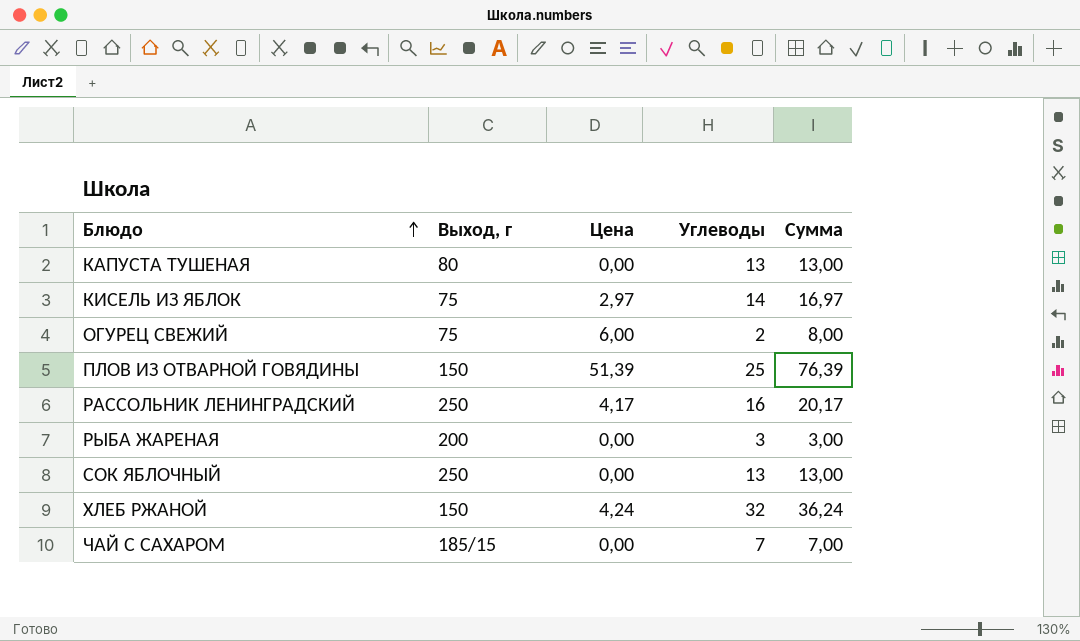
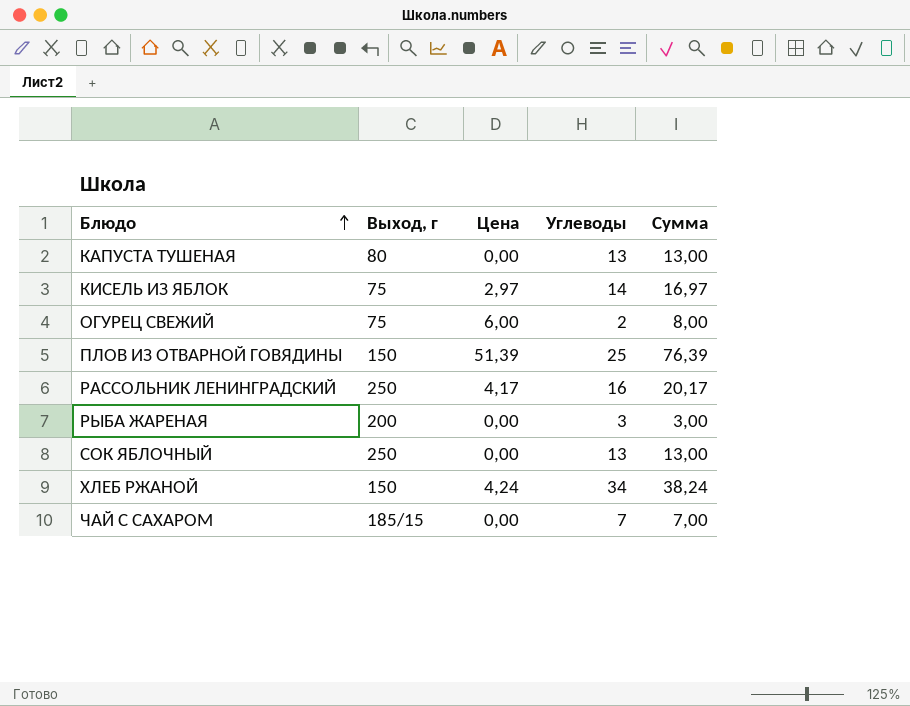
ХЛЕБ РЖАНОЙ | Углеводы: 32 -> 34
ХЛЕБ РЖАНОЙ | Сумма: 36,24 -> 38,24

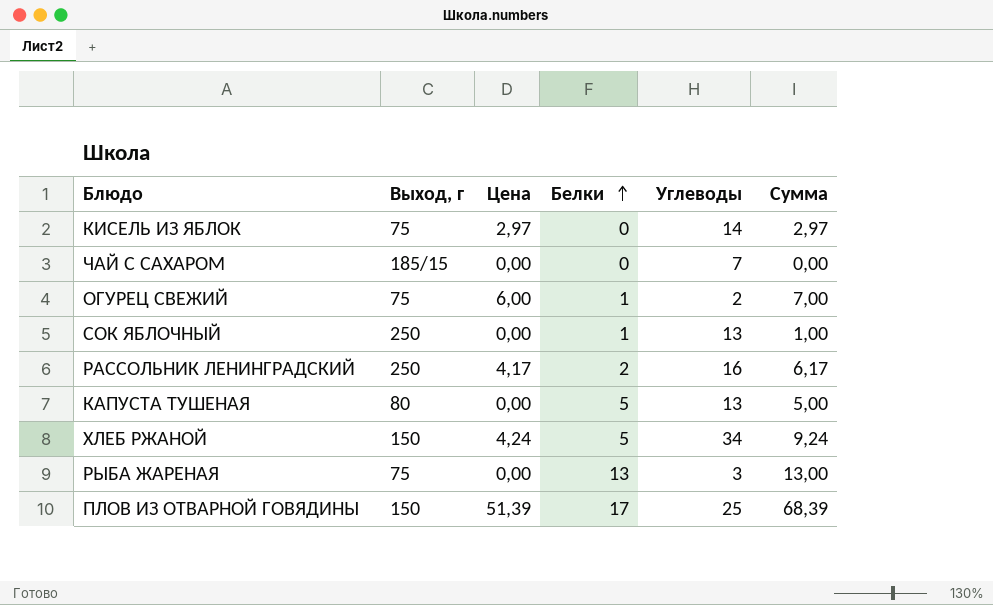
row order: Блюдо ascending -> Белки ascending
column Белки | position: none -> 4
column Сумма | formula: [Цена] + [Углеводы] -> [Цена] + [Белки]
РЫБА ЖАРЕНАЯ | Выход, г: 200 -> 75

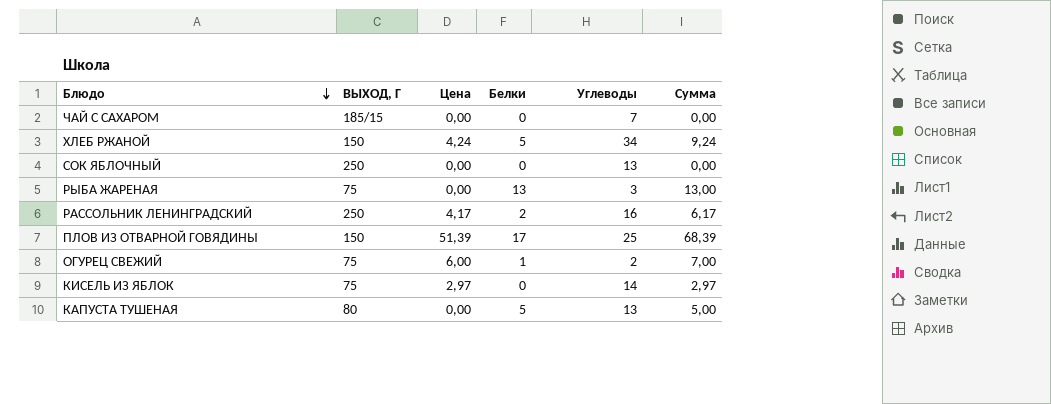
row order: Белки ascending -> Блюдо descending
column name: Выход, г -> ВЫХОД, Г
СОК ЯБЛОЧНЫЙ | Белки: 1 -> 0
СОК ЯБЛОЧНЫЙ | Сумма: 1,00 -> 0,00

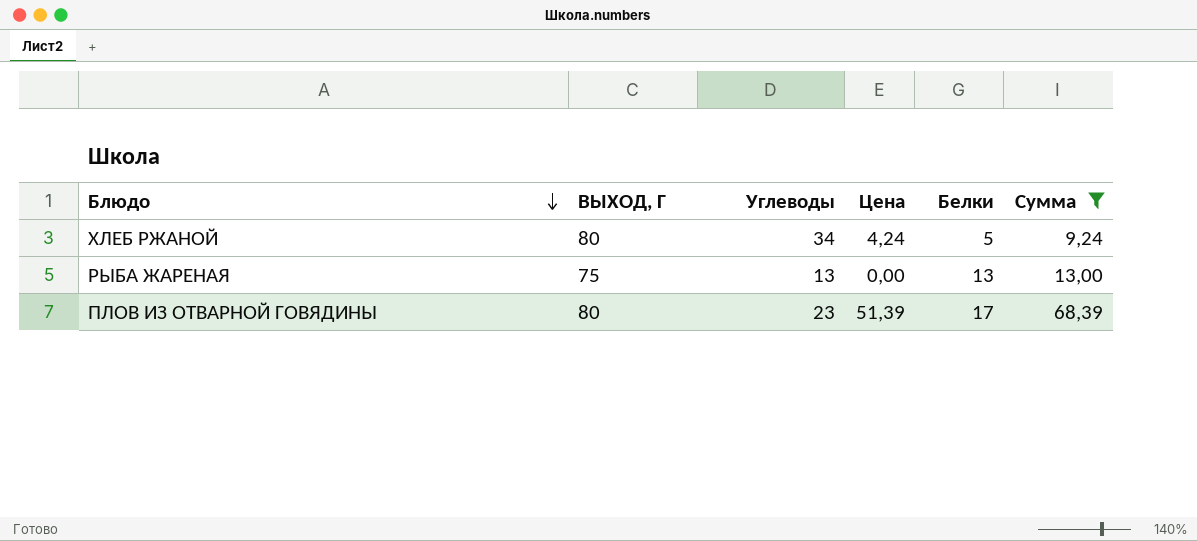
filter: none -> Сумма >= 9,24
column Углеводы | position: 5 -> 3
ХЛЕБ РЖАНОЙ | ВЫХОД, Г: 150 -> 80
РЫБА ЖАРЕНАЯ | Углеводы: 3 -> 13
ПЛОВ ИЗ ОТВАРНОЙ ГОВЯДИНЫ | ВЫХОД, Г: 150 -> 80
ПЛОВ ИЗ ОТВАРНОЙ ГОВЯДИНЫ | Углеводы: 25 -> 23

